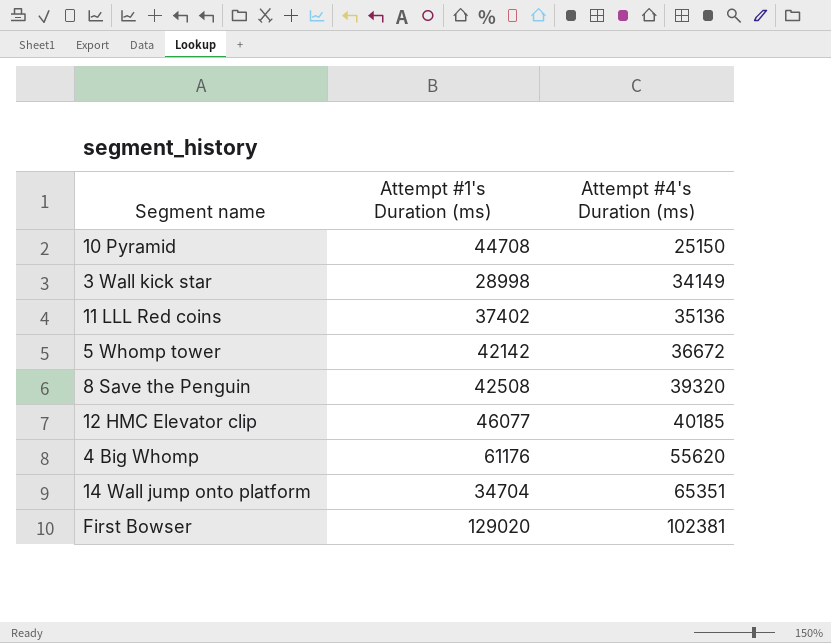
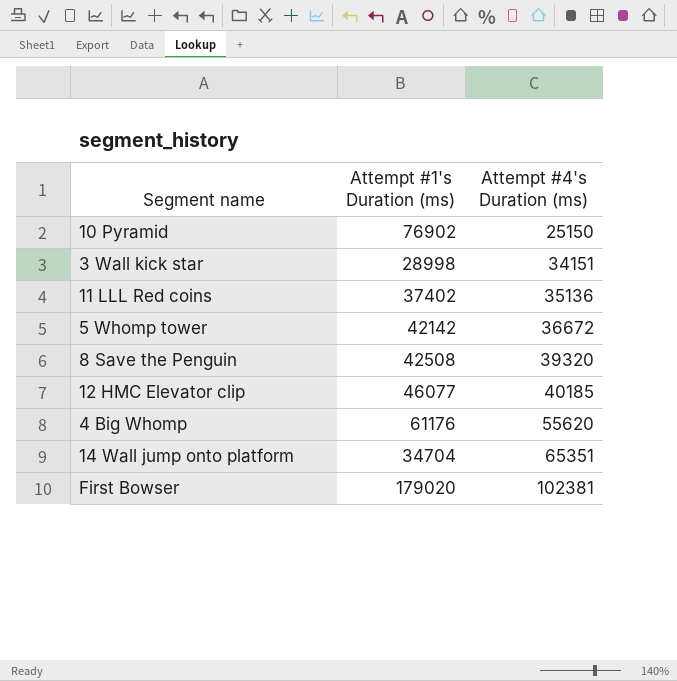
10 Pyramid | Attempt #1's Duration (ms): 44708 -> 76902
3 Wall kick star | Attempt #4's Duration (ms): 34149 -> 34151
First Bowser | Attempt #1's Duration (ms): 129020 -> 179020

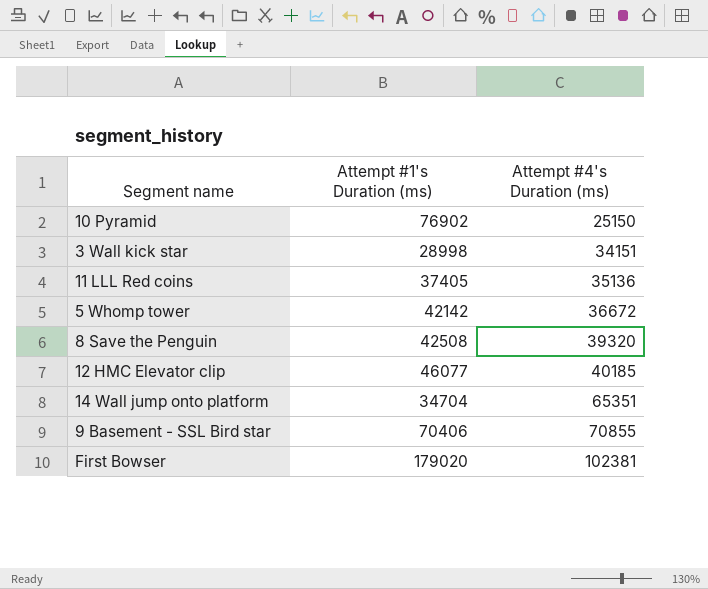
row 4 Big Whomp: 61176 | 55620 -> none
11 LLL Red coins | Attempt #1's Duration (ms): 37402 -> 37405
row 9 Basement - SSL Bird star: none -> 70406 | 70855

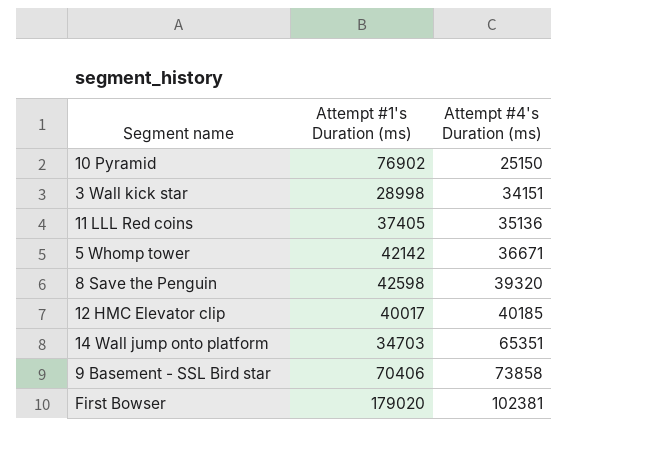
5 Whomp tower | Attempt #4's Duration (ms): 36672 -> 36671
8 Save the Penguin | Attempt #1's Duration (ms): 42508 -> 42598
12 HMC Elevator clip | Attempt #1's Duration (ms): 46077 -> 40017
14 Wall jump onto platform | Attempt #1's Duration (ms): 34704 -> 34703
9 Basement - SSL Bird star | Attempt #4's Duration (ms): 70855 -> 73858

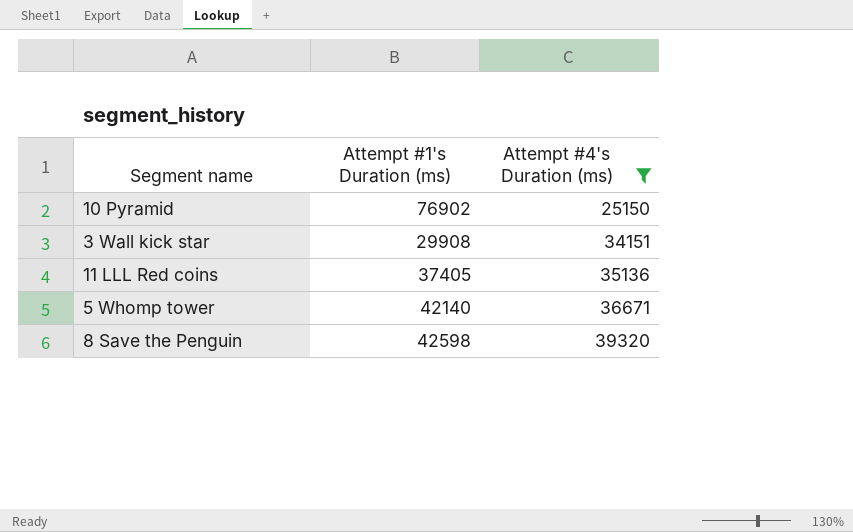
filter: none -> Attempt #4's Duration (ms) <= 39320
3 Wall kick star | Attempt #1's Duration (ms): 28998 -> 29908
5 Whomp tower | Attempt #1's Duration (ms): 42142 -> 42140

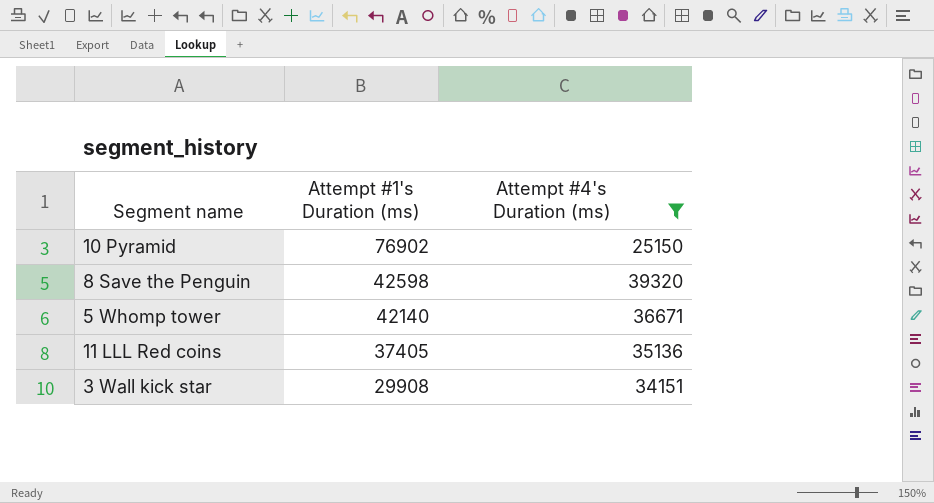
row order: Attempt #4's Duration (ms) ascending -> Attempt #1's Duration (ms) descending

